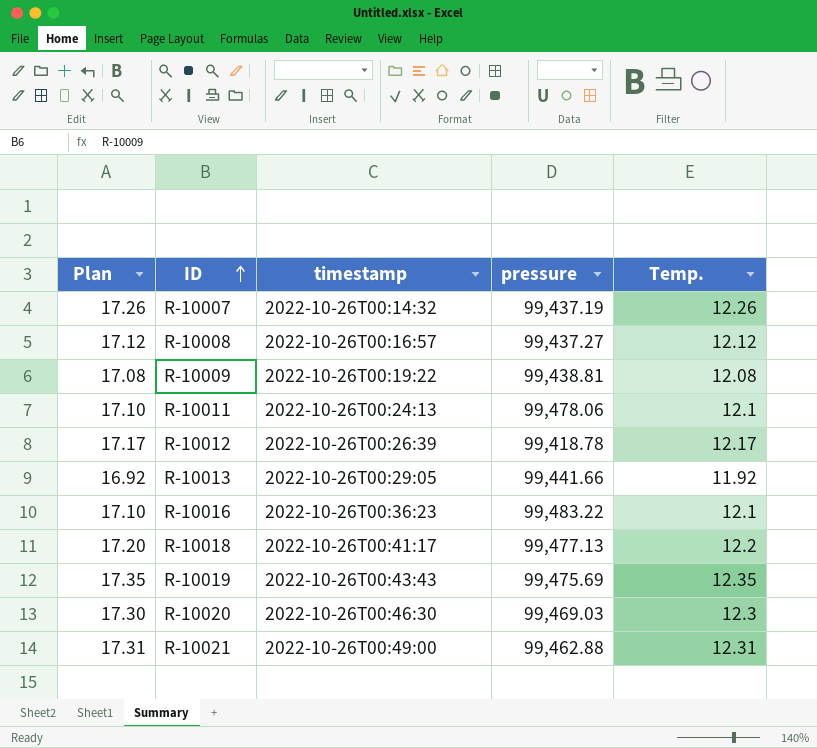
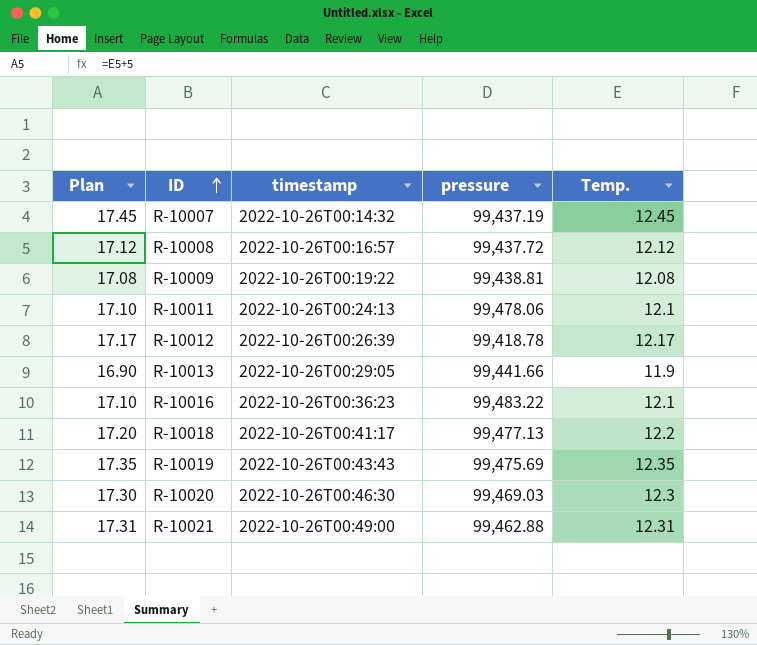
R-10007 | Plan: 17.26 -> 17.45
R-10007 | Temp.: 12.26 -> 12.45
R-10008 | pressure: 99,437.27 -> 99,437.72
R-10013 | Plan: 16.92 -> 16.90
R-10013 | Temp.: 11.92 -> 11.9

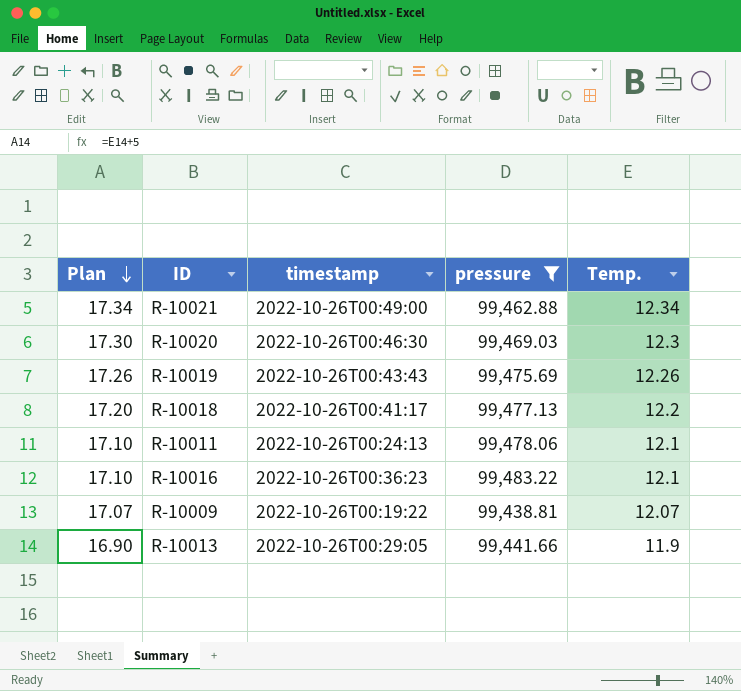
filter: none -> pressure >= 99,438.81
row order: ID ascending -> Plan descending
R-10021 | Plan: 17.31 -> 17.34
R-10021 | Temp.: 12.31 -> 12.34
R-10019 | Plan: 17.35 -> 17.26
R-10019 | Temp.: 12.35 -> 12.26
R-10009 | Plan: 17.08 -> 17.07
R-10009 | Temp.: 12.08 -> 12.07

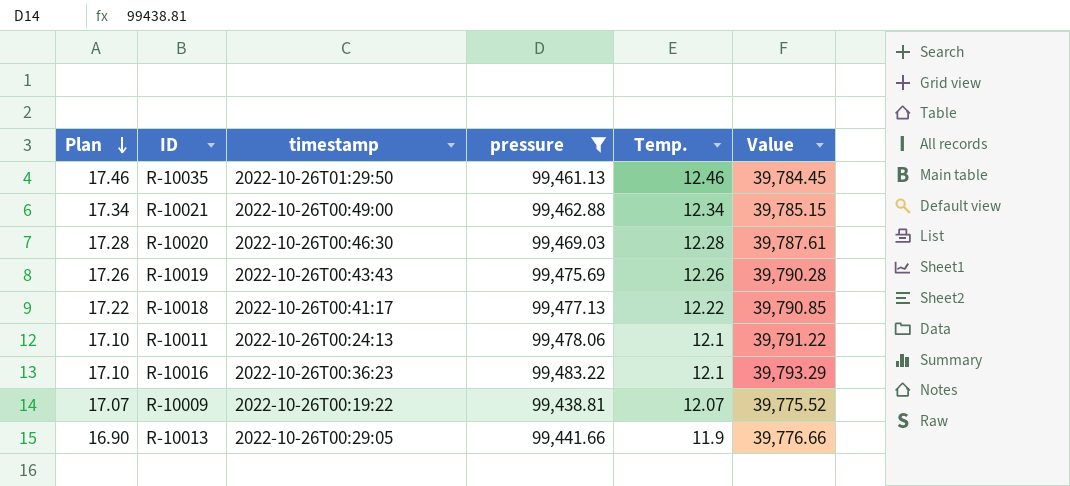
column Value | formula: none -> [pressure] * 0.4
row R-10035: none -> 17.46 | 2022-10-26T01:29:50 | 99,461.13 | 12.46 | 39,784.45
R-10020 | Plan: 17.30 -> 17.28
R-10020 | Temp.: 12.3 -> 12.28
R-10018 | Plan: 17.20 -> 17.22
R-10018 | Temp.: 12.2 -> 12.22

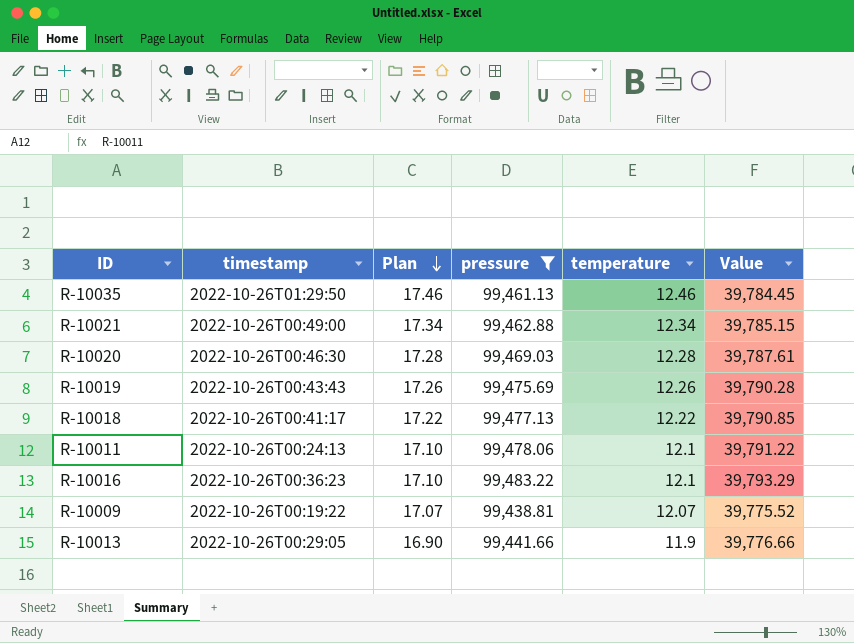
column Plan | position: 1 -> 3
column name: Temp. -> temperature

